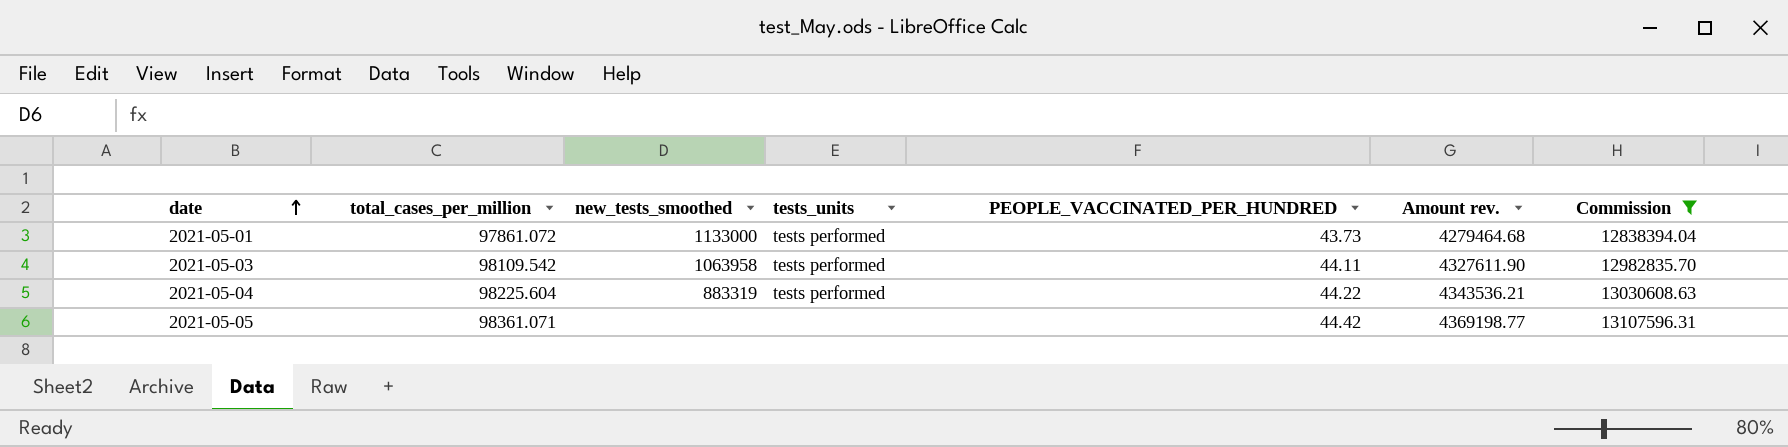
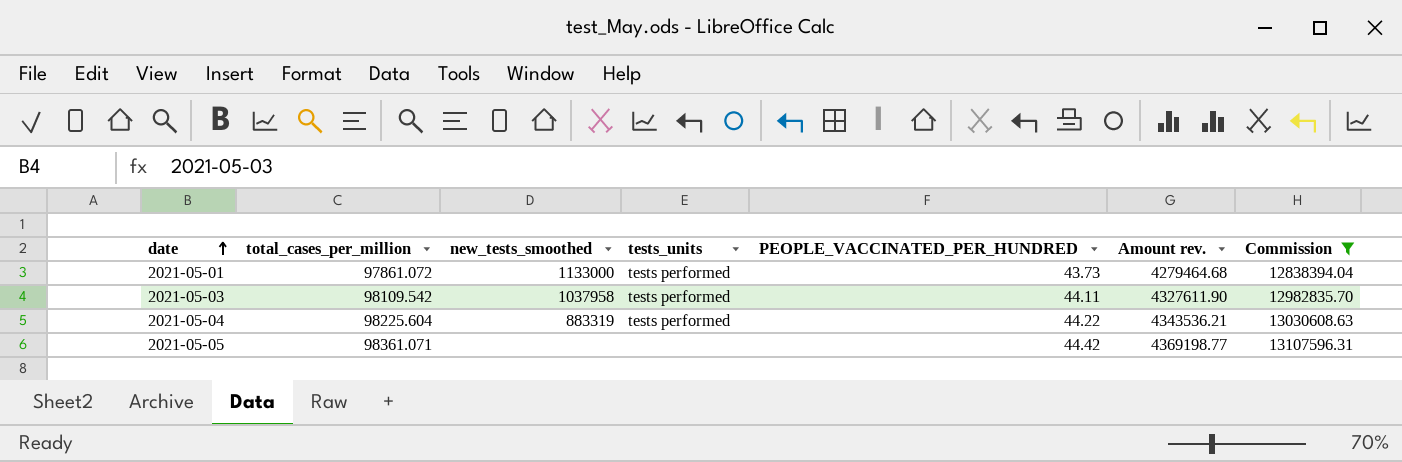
2021-05-03 | new_tests_smoothed: 1063958 -> 1037958

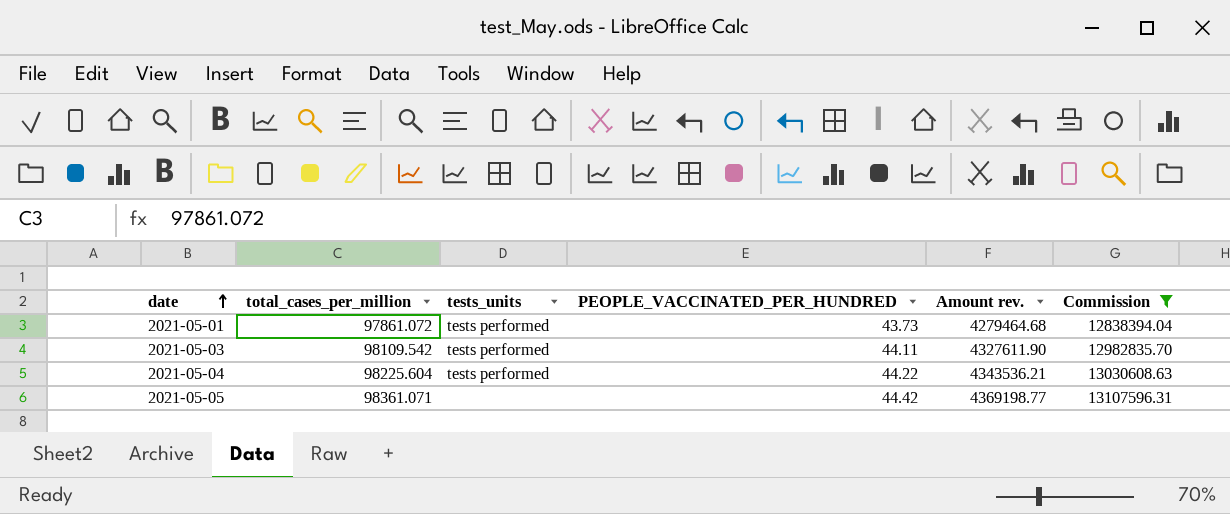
column new_tests_smoothed | position: 3 -> none

